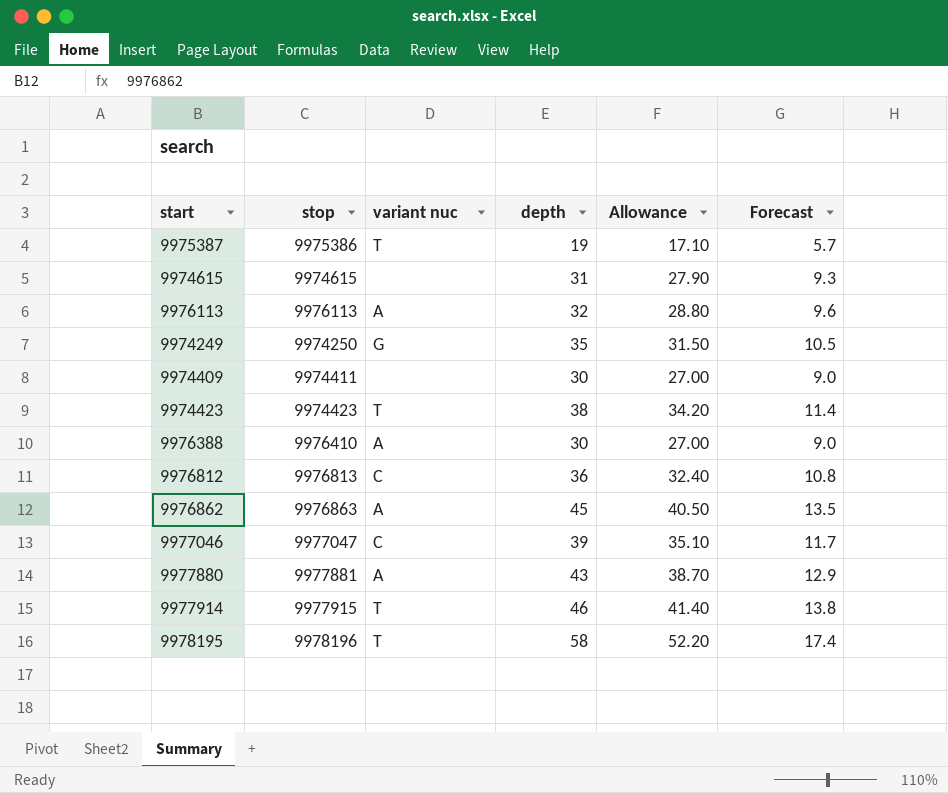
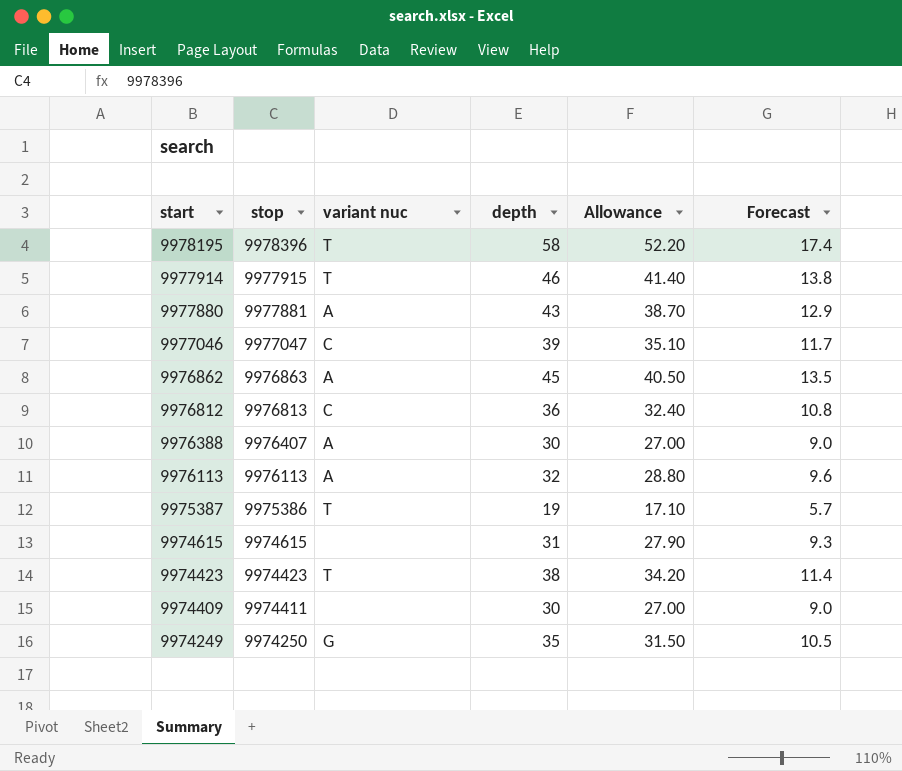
row order: none -> start descending
9978195 | stop: 9978196 -> 9978396
9976388 | stop: 9976410 -> 9976407

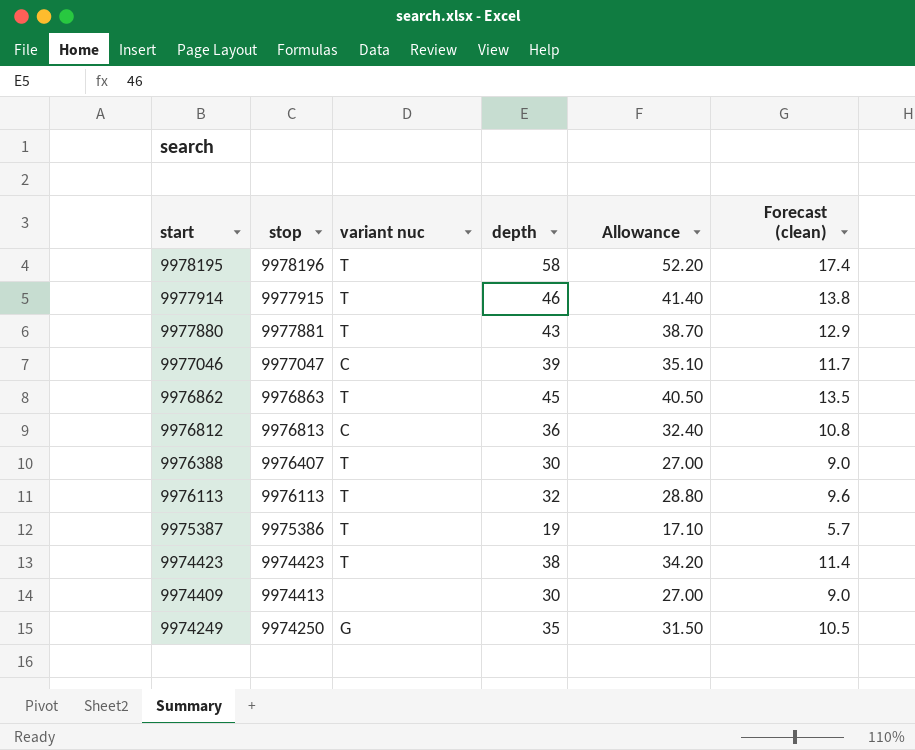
column name: Forecast -> Forecast (clean)
row 9974615: 9974615 | none | 31 | 27.90 | 9.3 -> none
9978195 | stop: 9978396 -> 9978196
9977880 | variant nuc: A -> T
9976862 | variant nuc: A -> T
9976388 | variant nuc: A -> T
9976113 | variant nuc: A -> T
9974409 | stop: 9974411 -> 9974413

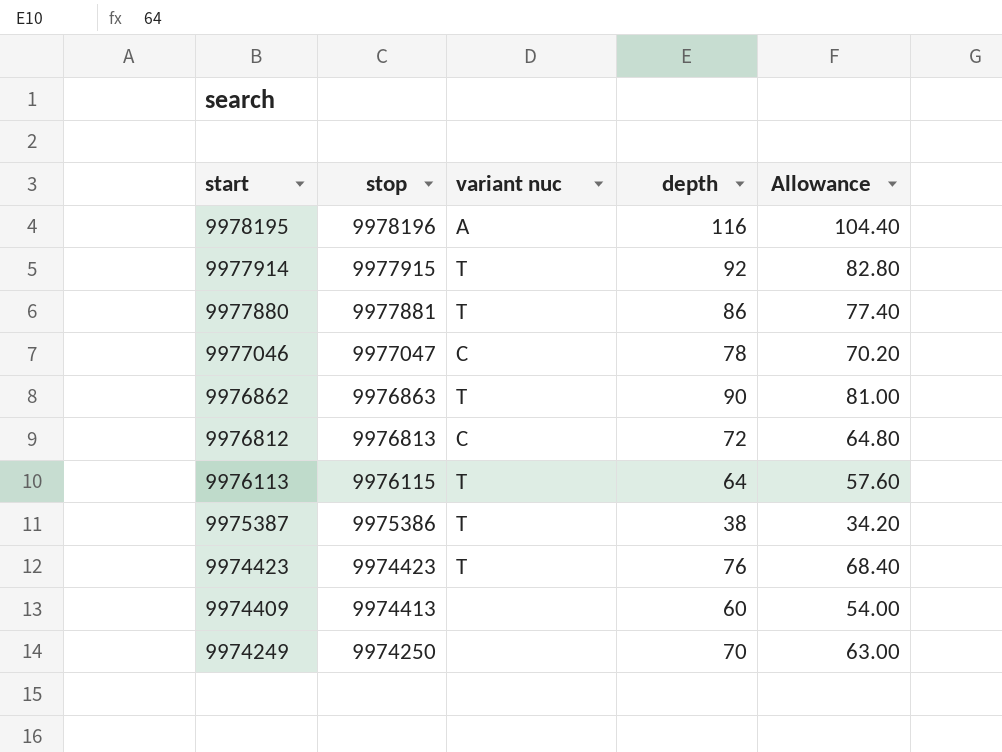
column Forecast (clean) | formula: [depth] * 0.3 -> none
row 9976388: 9976407 | T | 30 | 27.00 | 9.0 -> none
9978195 | variant nuc: T -> A
9978195 | depth: 58 -> 116
9978195 | Allowance: 52.20 -> 104.40
9977914 | depth: 46 -> 92
9977914 | Allowance: 41.40 -> 82.80
9977880 | depth: 43 -> 86
9977880 | Allowance: 38.70 -> 77.40
9977046 | depth: 39 -> 78
9977046 | Allowance: 35.10 -> 70.20
9976862 | depth: 45 -> 90
9976862 | Allowance: 40.50 -> 81.00
9976812 | depth: 36 -> 72
9976812 | Allowance: 32.40 -> 64.80
9976113 | stop: 9976113 -> 9976115
9976113 | depth: 32 -> 64
9976113 | Allowance: 28.80 -> 57.60
9975387 | depth: 19 -> 38
9975387 | Allowance: 17.10 -> 34.20
9974423 | depth: 38 -> 76
9974423 | Allowance: 34.20 -> 68.40
9974409 | depth: 30 -> 60
9974409 | Allowance: 27.00 -> 54.00
9974249 | variant nuc: G -> none
9974249 | depth: 35 -> 70
9974249 | Allowance: 31.50 -> 63.00

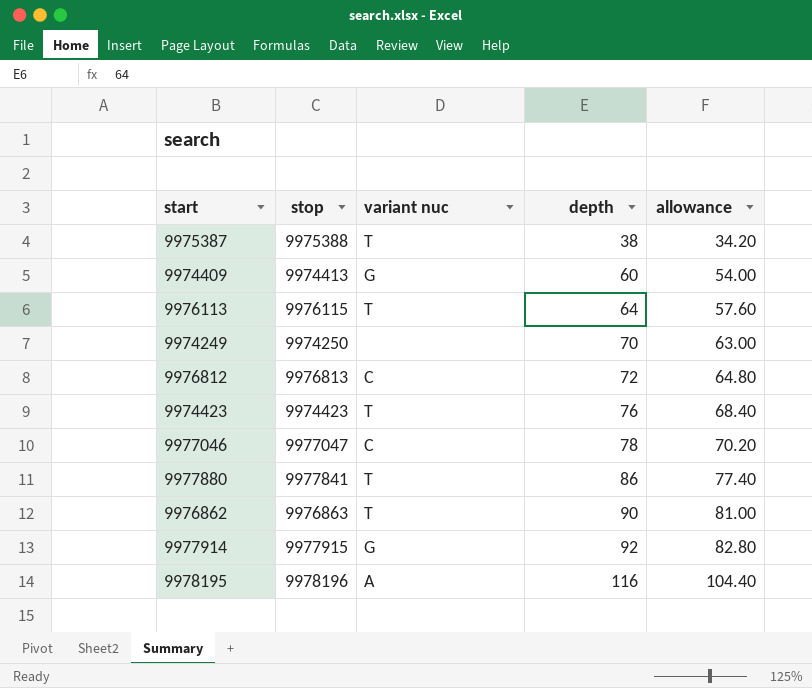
row order: start descending -> depth ascending
column name: Allowance -> allowance
9975387 | stop: 9975386 -> 9975388
9974409 | variant nuc: none -> G
9977880 | stop: 9977881 -> 9977841
9977914 | variant nuc: T -> G

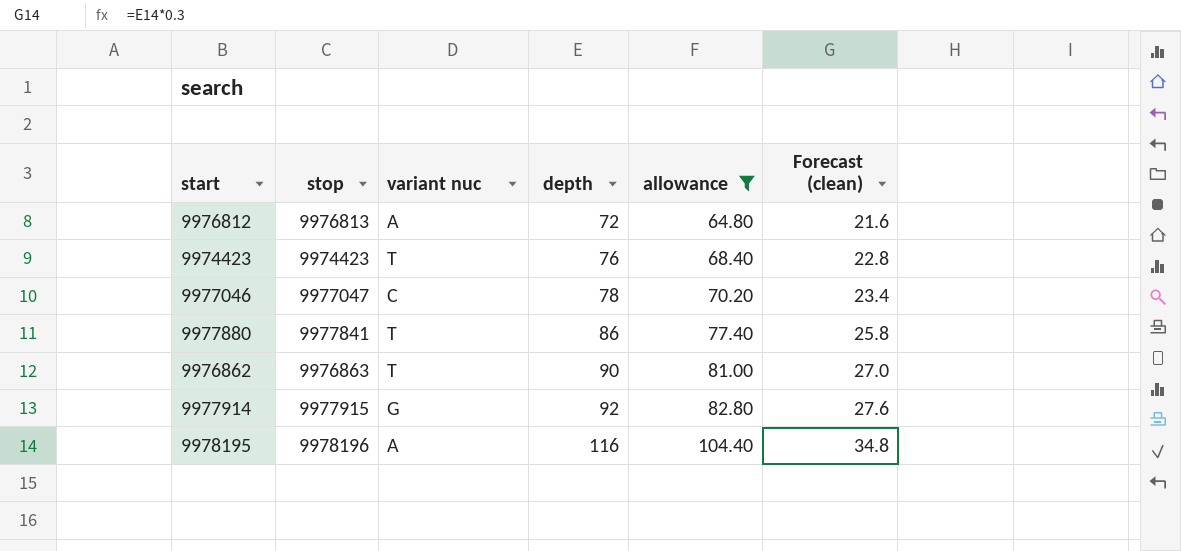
filter: none -> allowance >= 64.80
column Forecast (clean) | formula: none -> [depth] * 0.3
9976812 | variant nuc: C -> A

